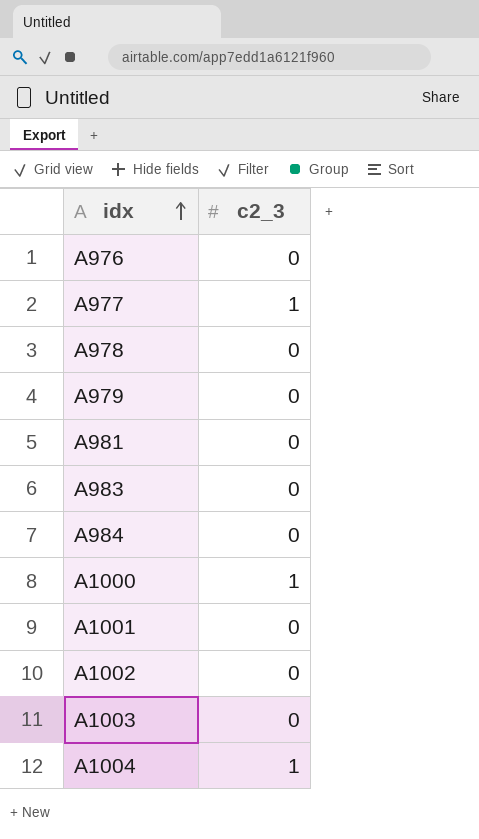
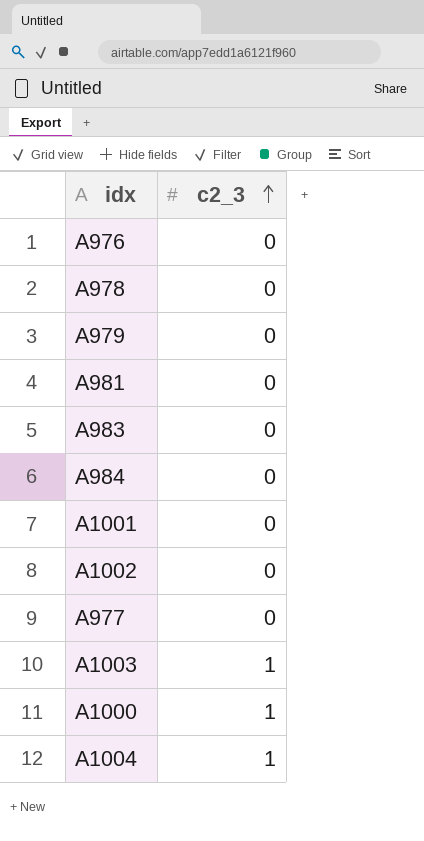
row order: idx ascending -> c2_3 ascending
A977 | c2_3: 1 -> 0
A1003 | c2_3: 0 -> 1

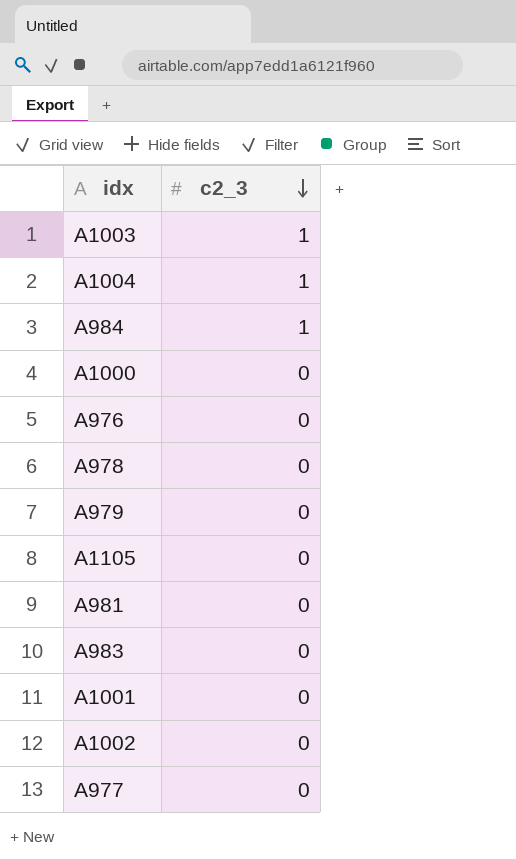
row order: c2_3 ascending -> c2_3 descending
A984 | c2_3: 0 -> 1
A1000 | c2_3: 1 -> 0
row A1105: none -> 0

